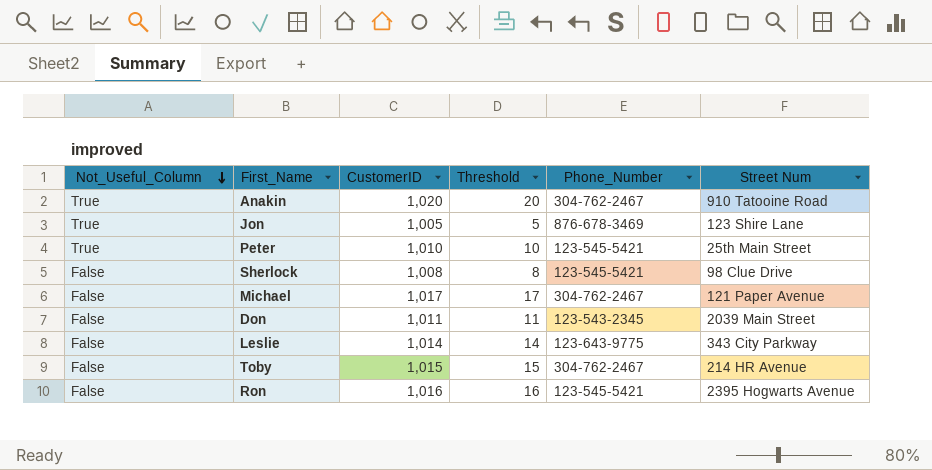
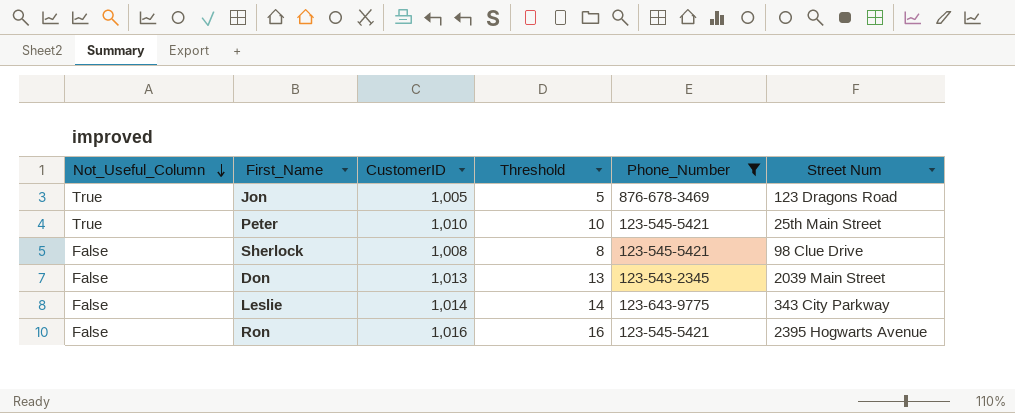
filter: none -> Phone_Number != 304-762-2467
Jon | Street Num: 123 Shire Lane -> 123 Dragons Road
Don | CustomerID: 1,011 -> 1,013
Don | Threshold: 11 -> 13

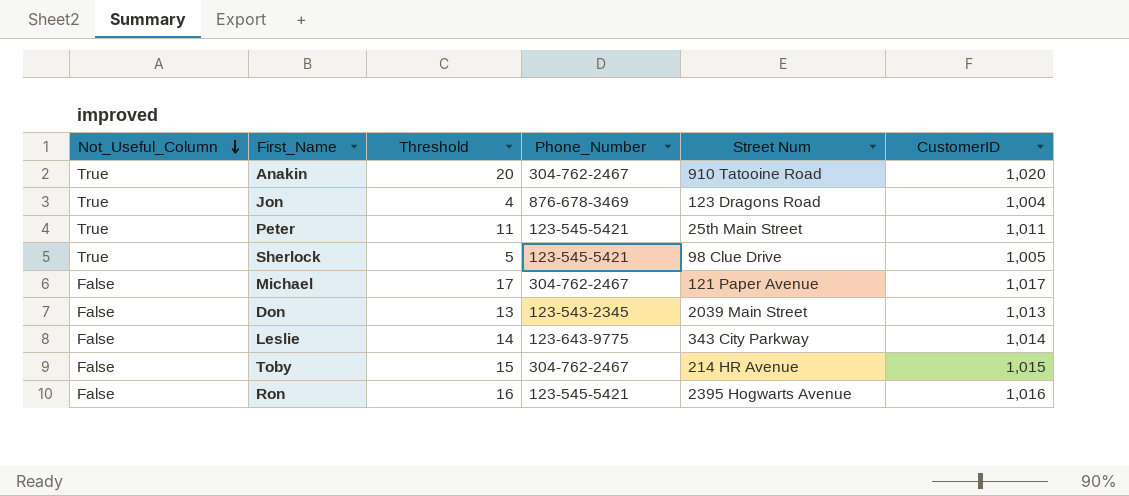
filter: Phone_Number != 304-762-2467 -> none
column CustomerID | position: 3 -> 6
Jon | Threshold: 5 -> 4
Jon | CustomerID: 1,005 -> 1,004
Peter | Threshold: 10 -> 11
Peter | CustomerID: 1,010 -> 1,011
Sherlock | Not_Useful_Column: False -> True
Sherlock | Threshold: 8 -> 5
Sherlock | CustomerID: 1,008 -> 1,005

